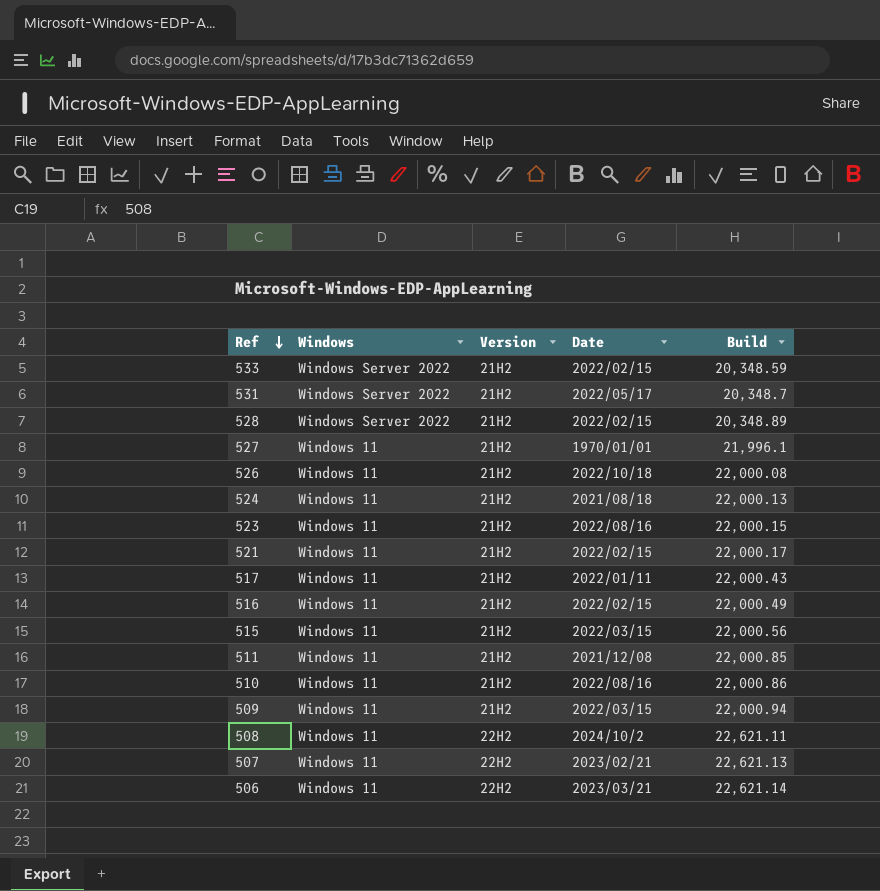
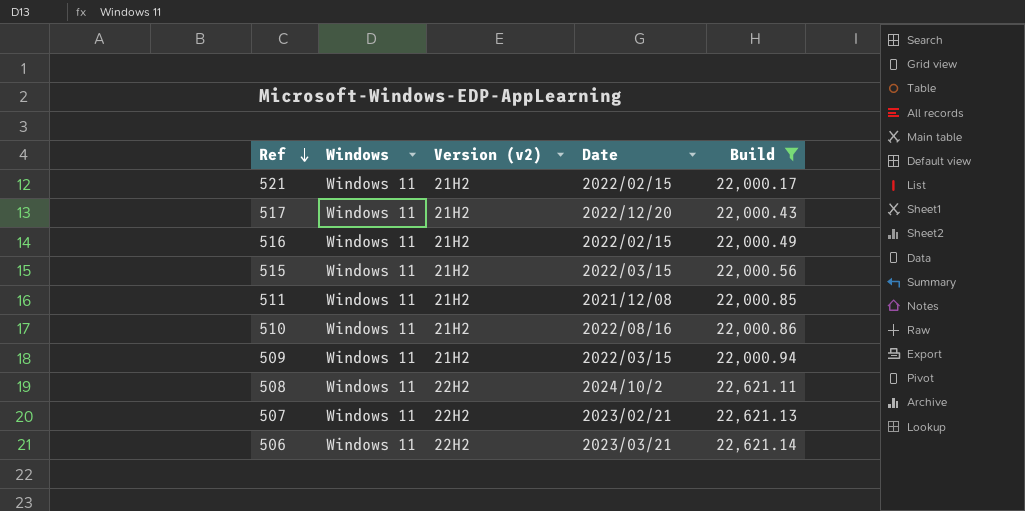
filter: none -> Build >= 22,000.17
column name: Version -> Version (v2)
517 | Date: 2022/01/11 -> 2022/12/20

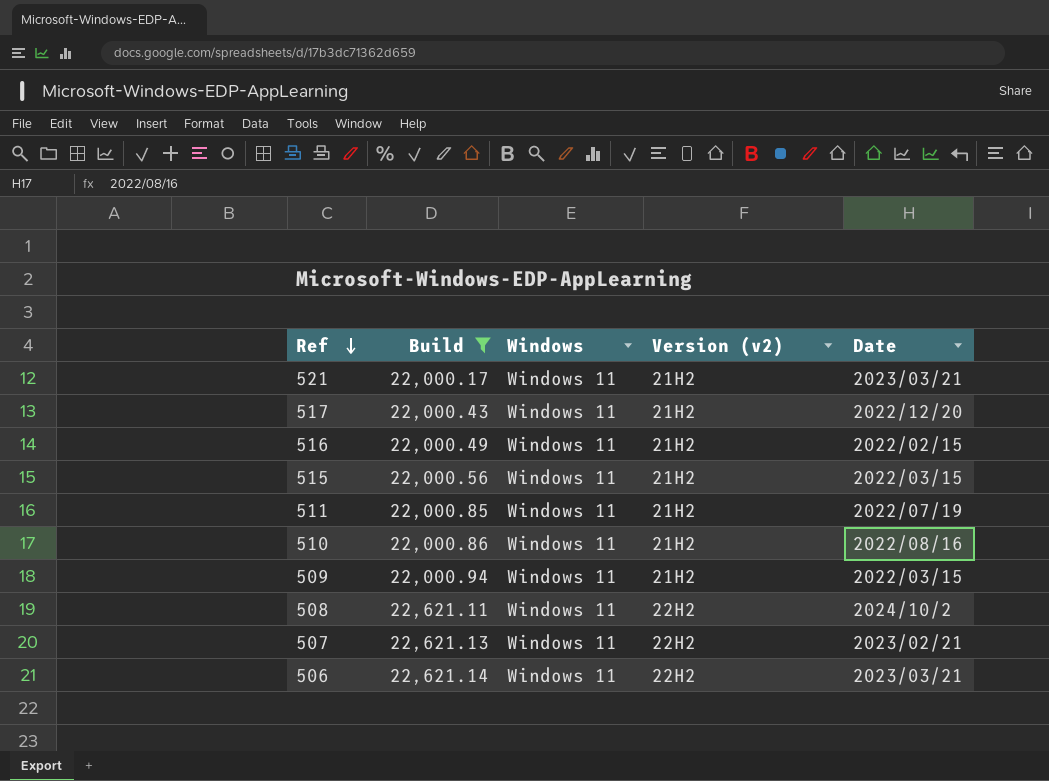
column Build | position: 5 -> 2
521 | Date: 2022/02/15 -> 2023/03/21
511 | Date: 2021/12/08 -> 2022/07/19

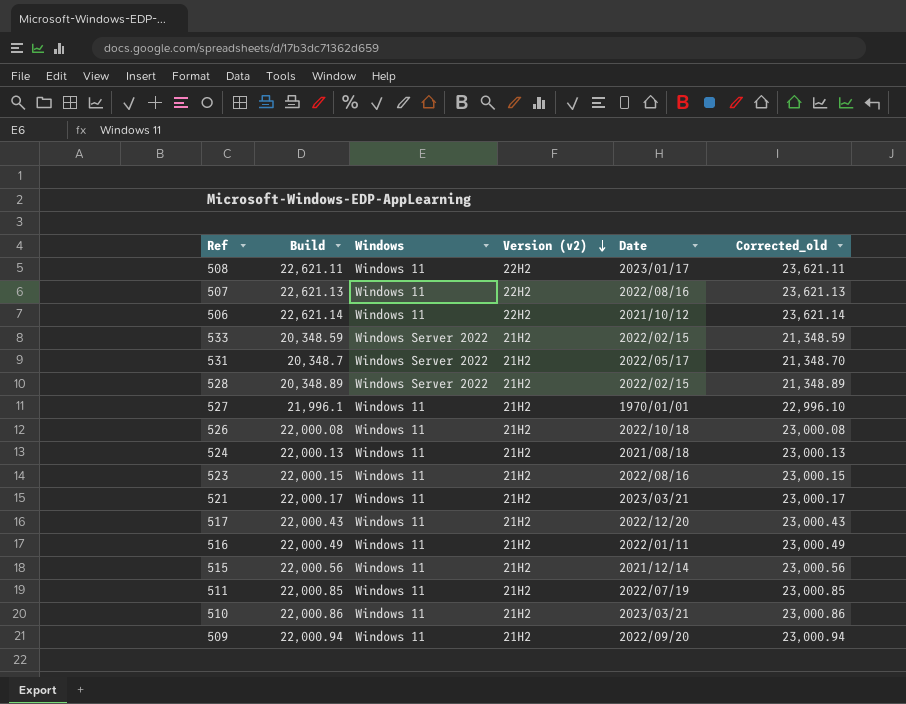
filter: Build >= 22,000.17 -> none
row order: Ref descending -> Version (v2) descending
column Corrected_old | formula: none -> [Build] + 1000
508 | Date: 2024/10/2 -> 2023/01/17
507 | Date: 2023/02/21 -> 2022/08/16
506 | Date: 2023/03/21 -> 2021/10/12
516 | Date: 2022/02/15 -> 2022/01/11
515 | Date: 2022/03/15 -> 2021/12/14
510 | Date: 2022/08/16 -> 2023/03/21
509 | Date: 2022/03/15 -> 2022/09/20

